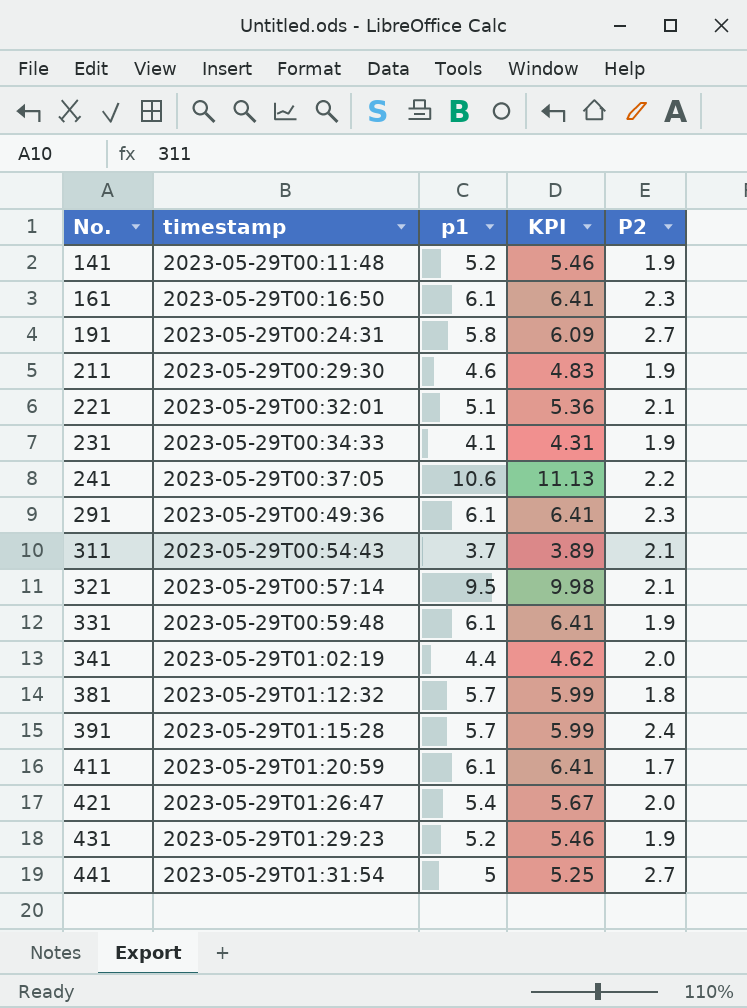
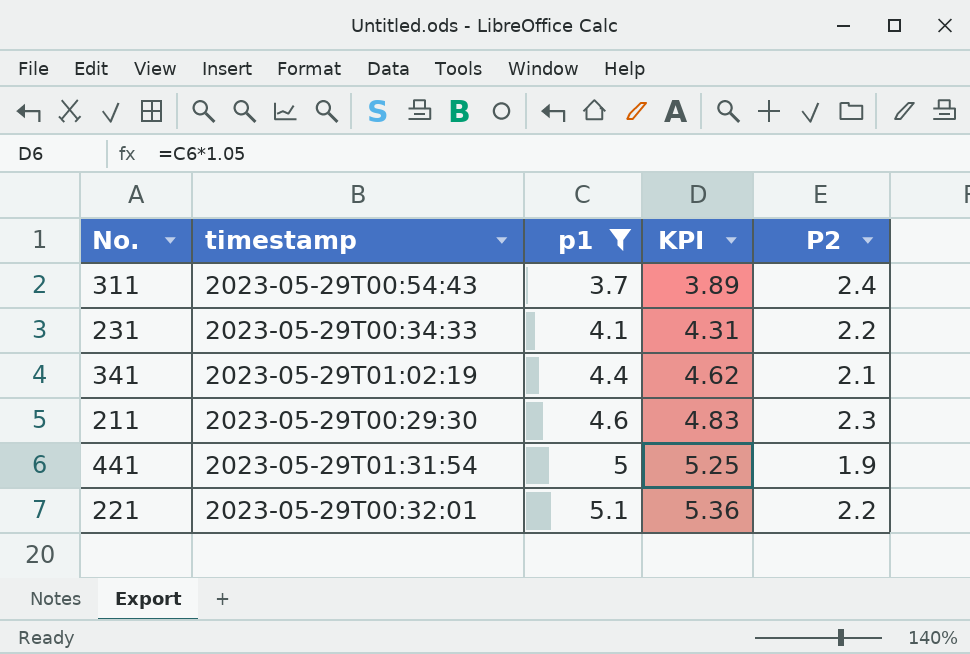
filter: none -> p1 <= 5.1
row order: No. ascending -> p1 ascending
311 | P2: 2.1 -> 2.4
231 | P2: 1.9 -> 2.2
341 | P2: 2.0 -> 2.1
211 | P2: 1.9 -> 2.3
441 | P2: 2.7 -> 1.9
221 | P2: 2.1 -> 2.2

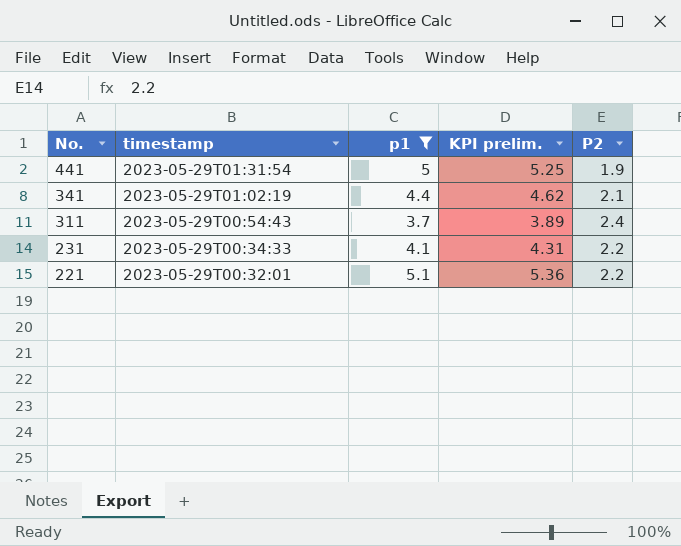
row order: p1 ascending -> No. descending
column name: KPI -> KPI prelim.
row 211: 2023-05-29T00:29:30 | 4.6 | 4.83 | 2.3 -> none

